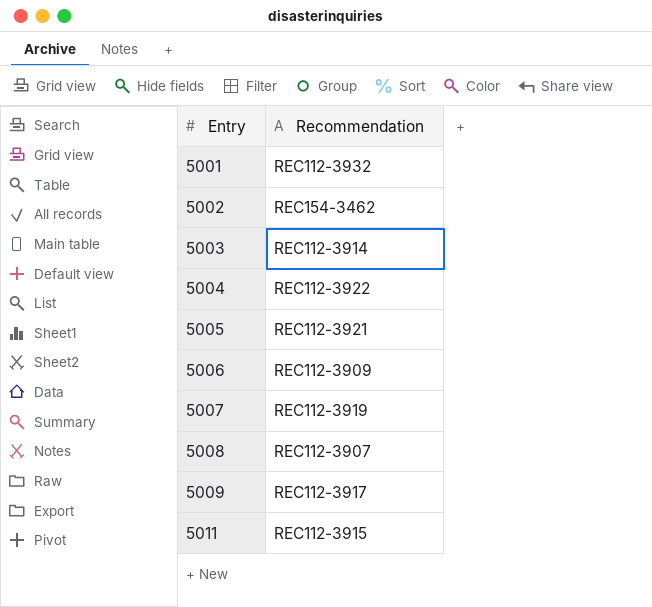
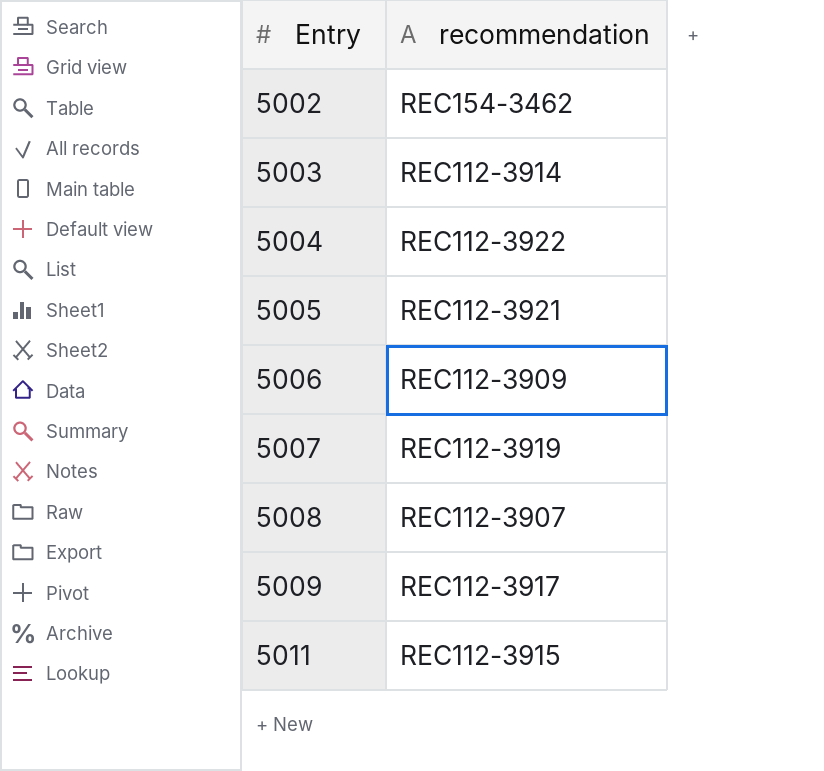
column name: Recommendation -> recommendation
row 5001: REC112-3932 -> none

